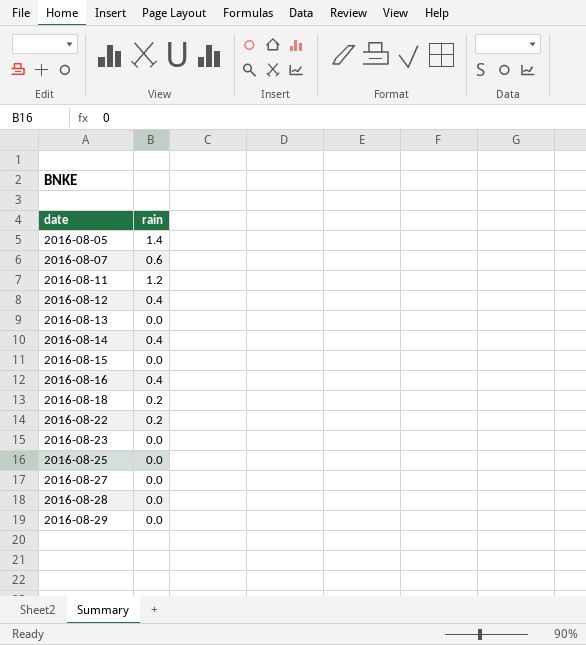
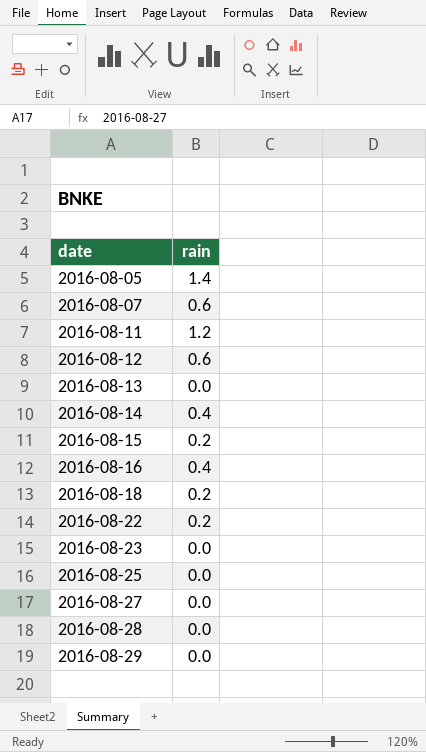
2016-08-12 | rain: 0.4 -> 0.6
2016-08-15 | rain: 0.0 -> 0.2

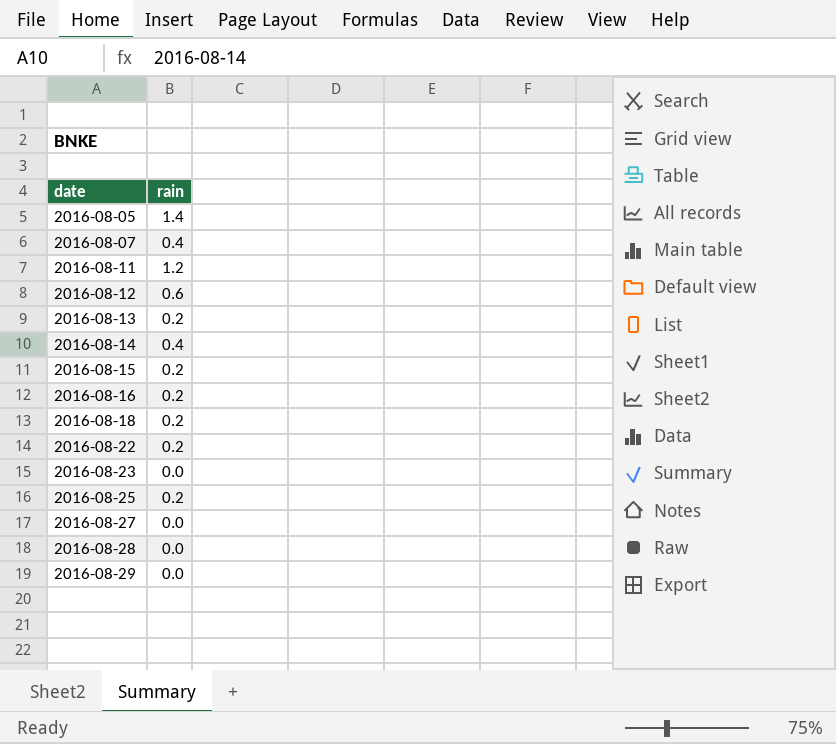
2016-08-07 | rain: 0.6 -> 0.4
2016-08-13 | rain: 0.0 -> 0.2
2016-08-16 | rain: 0.4 -> 0.2
2016-08-25 | rain: 0.0 -> 0.2

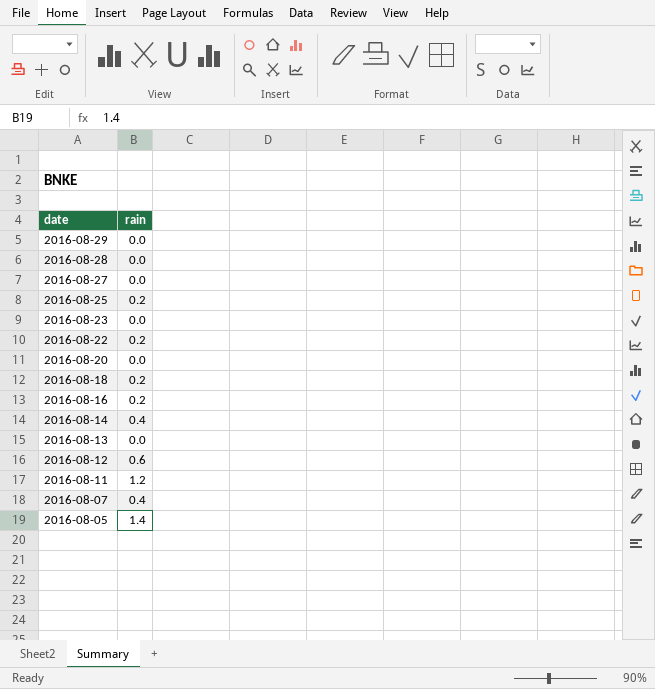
row order: date ascending -> date descending
row 2016-08-15: 0.2 -> none
row 2016-08-20: none -> 0.0
2016-08-13 | rain: 0.2 -> 0.0

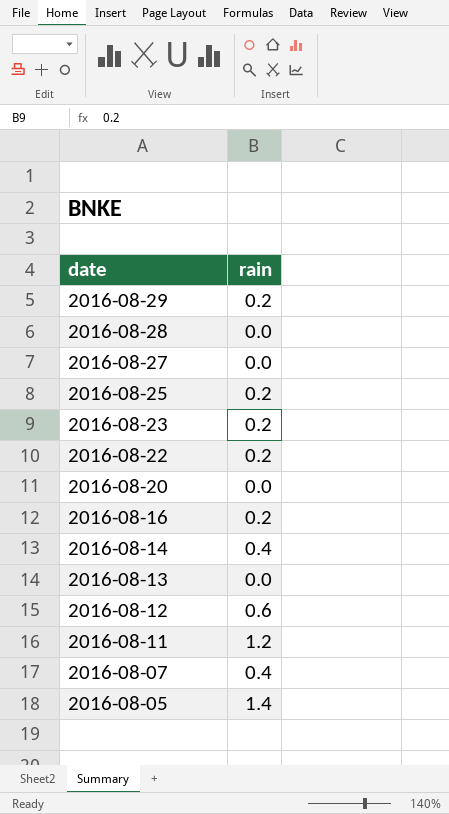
row 2016-08-18: 0.2 -> none
2016-08-29 | rain: 0.0 -> 0.2
2016-08-23 | rain: 0.0 -> 0.2

